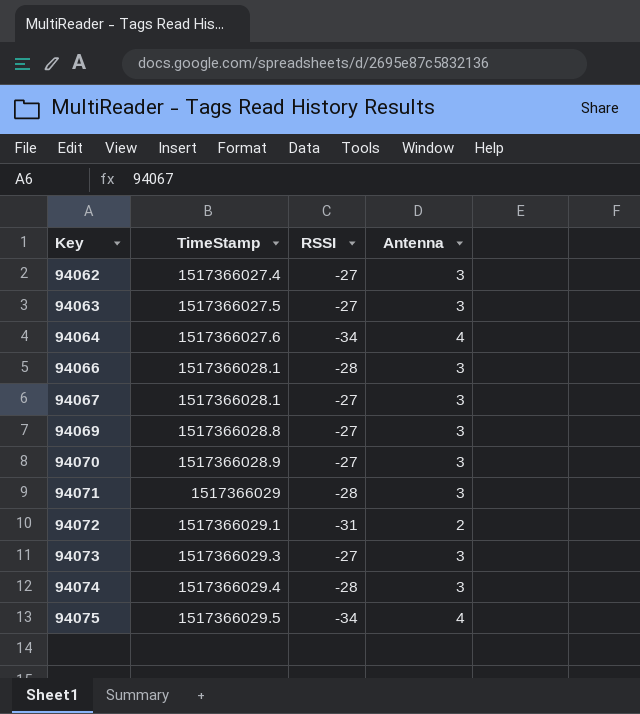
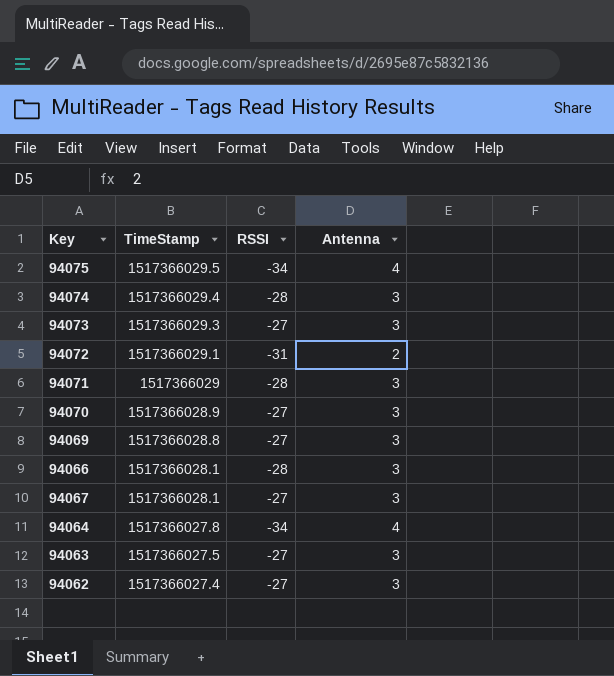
row order: Key ascending -> TimeStamp descending
94064 | TimeStamp: 1517366027.6 -> 1517366027.8

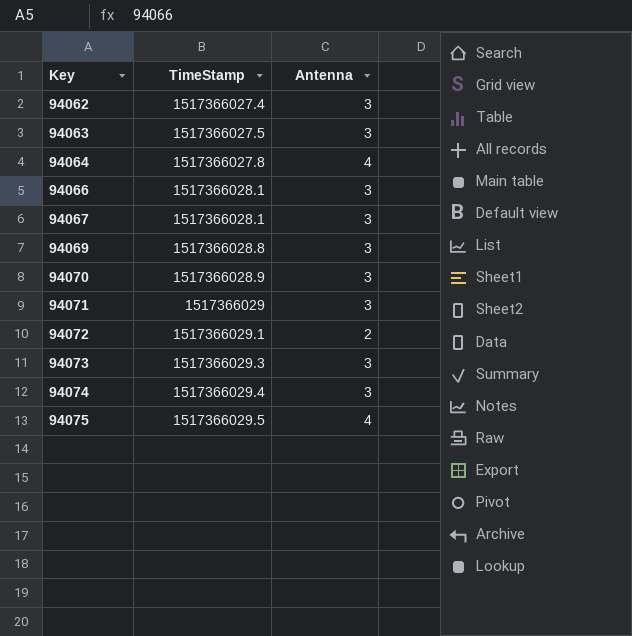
row order: TimeStamp descending -> Key ascending
column RSSI | position: 3 -> none

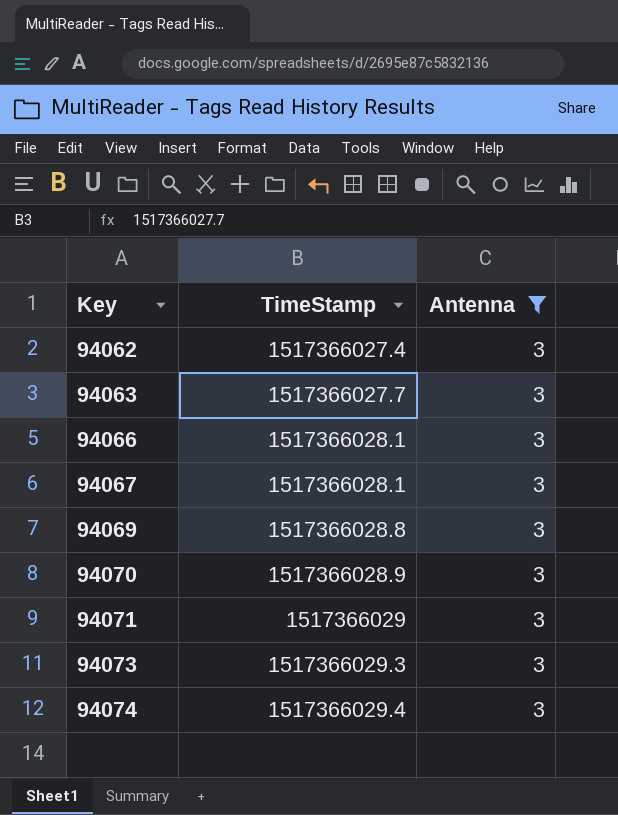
filter: none -> Antenna = 3
94063 | TimeStamp: 1517366027.5 -> 1517366027.7

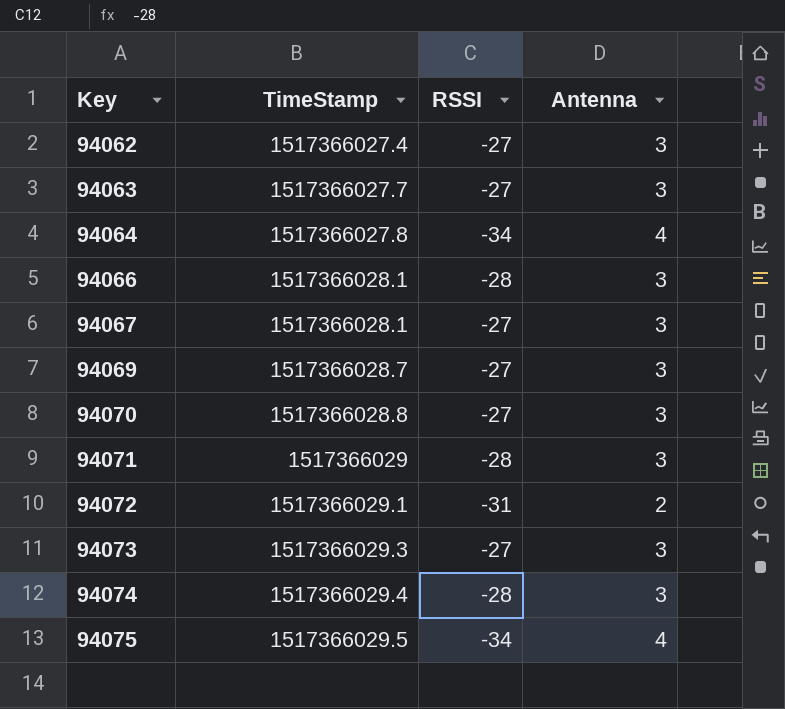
filter: Antenna = 3 -> none
column RSSI | position: none -> 3
94069 | TimeStamp: 1517366028.8 -> 1517366028.7
94070 | TimeStamp: 1517366028.9 -> 1517366028.8

